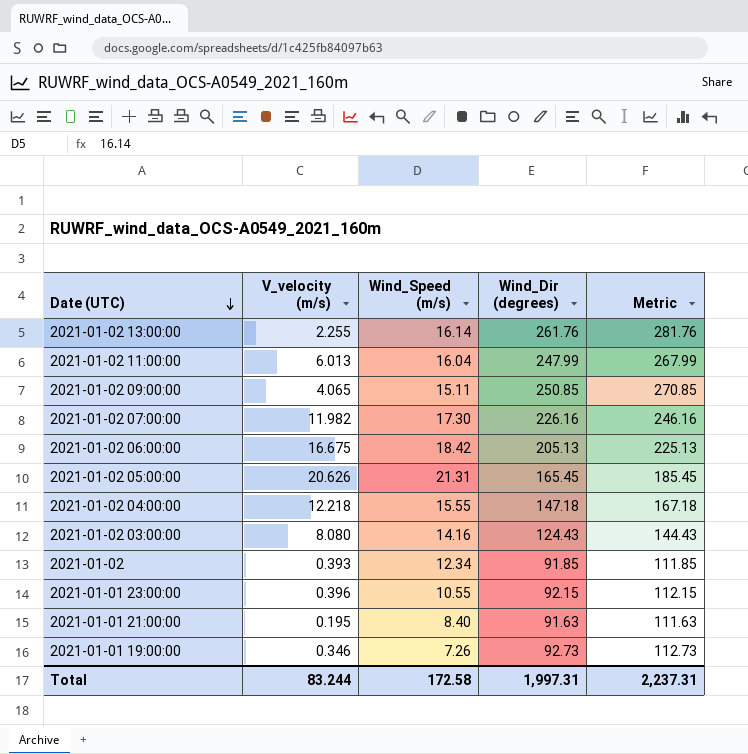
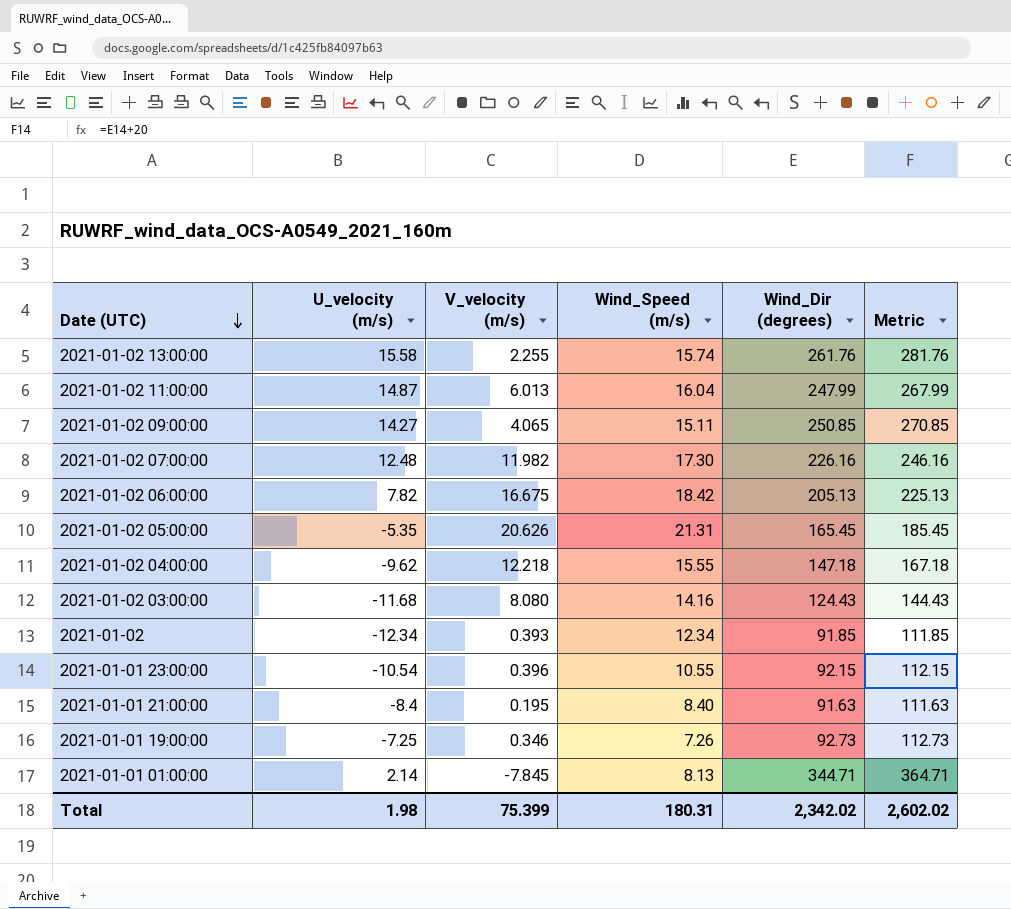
column U_velocity (m/s) | position: none -> 2
2021-01-02 13:00:00 | Wind_Speed (m/s): 16.14 -> 15.74
row 2021-01-01 01:00:00: none -> 2.14 | -7.845 | 8.13 | 344.71 | 364.71
Total | V_velocity (m/s): 83.244 -> 75.399
Total | Wind_Speed (m/s): 172.58 -> 180.31
Total | Wind_Dir (degrees): 1,997.31 -> 2,342.02
Total | Metric: 2,237.31 -> 2,602.02

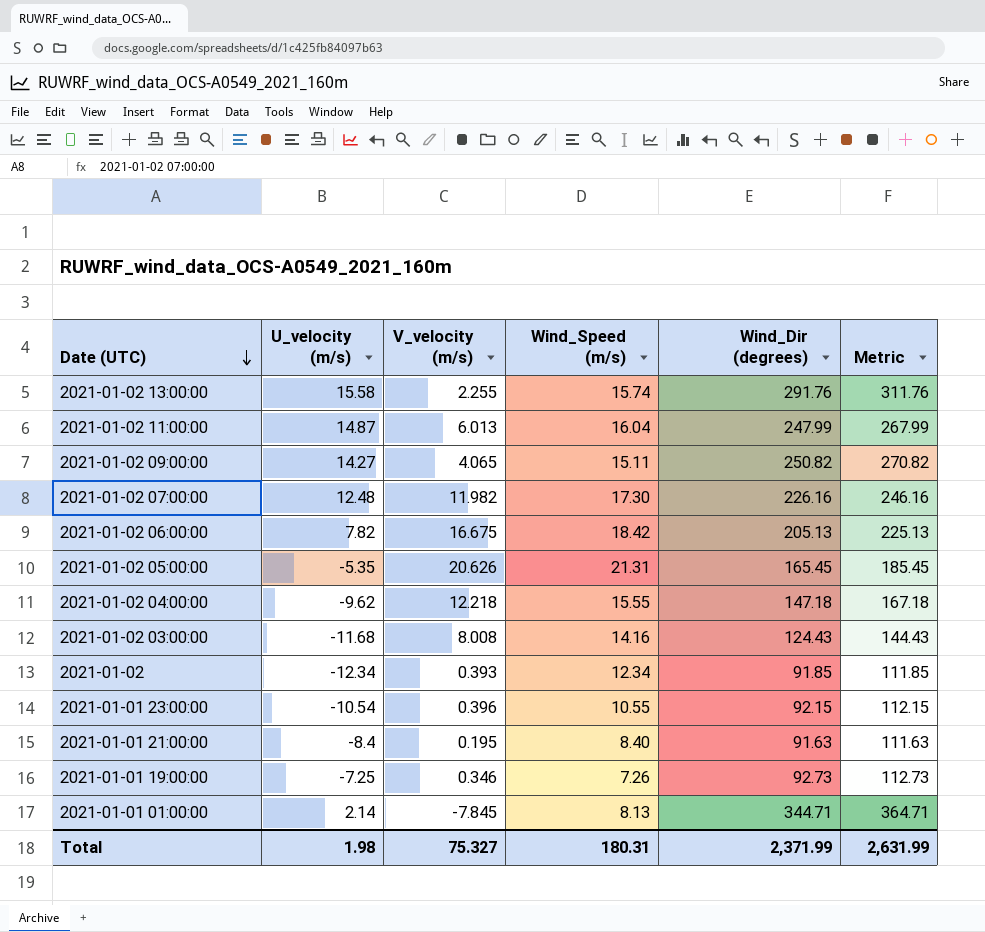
2021-01-02 13:00:00 | Wind_Dir (degrees): 261.76 -> 291.76
2021-01-02 13:00:00 | Metric: 281.76 -> 311.76
2021-01-02 09:00:00 | Wind_Dir (degrees): 250.85 -> 250.82
2021-01-02 09:00:00 | Metric: 270.85 -> 270.82
2021-01-02 03:00:00 | V_velocity (m/s): 8.080 -> 8.008
Total | V_velocity (m/s): 75.399 -> 75.327
Total | Wind_Dir (degrees): 2,342.02 -> 2,371.99
Total | Metric: 2,602.02 -> 2,631.99

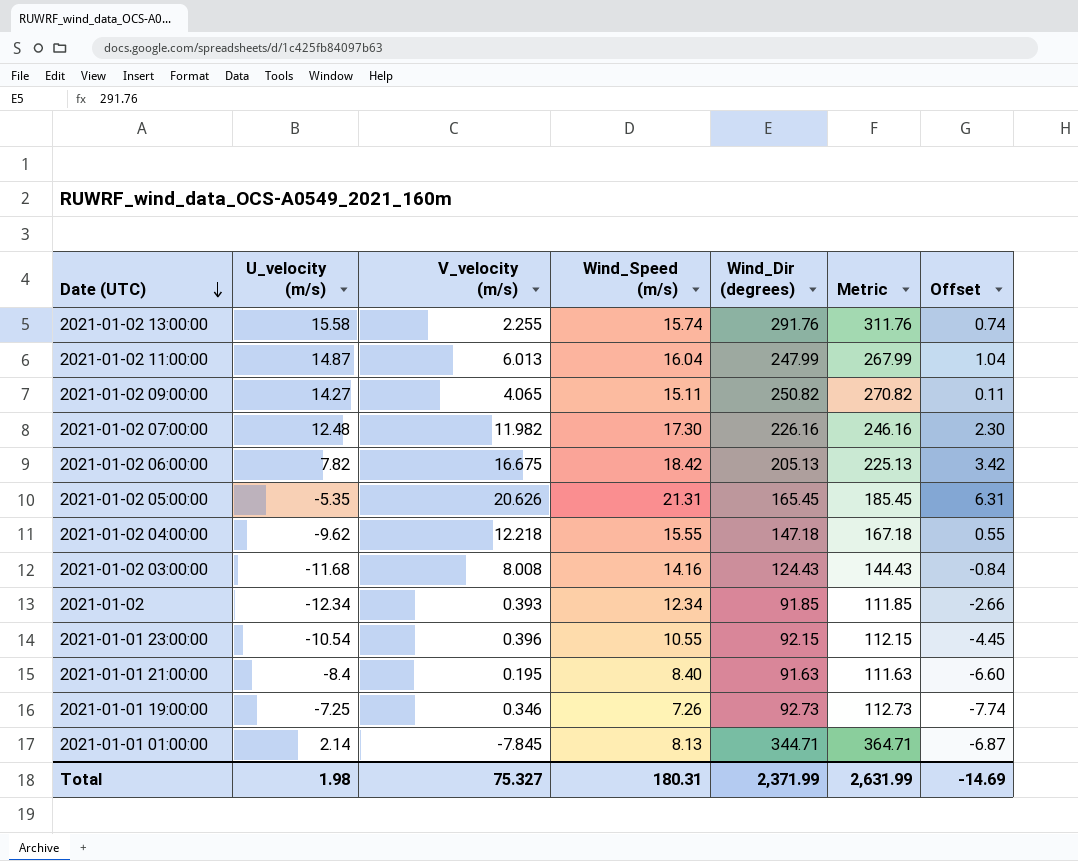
column Offset | formula: none -> [Wind_Speed (m/s)] - 15

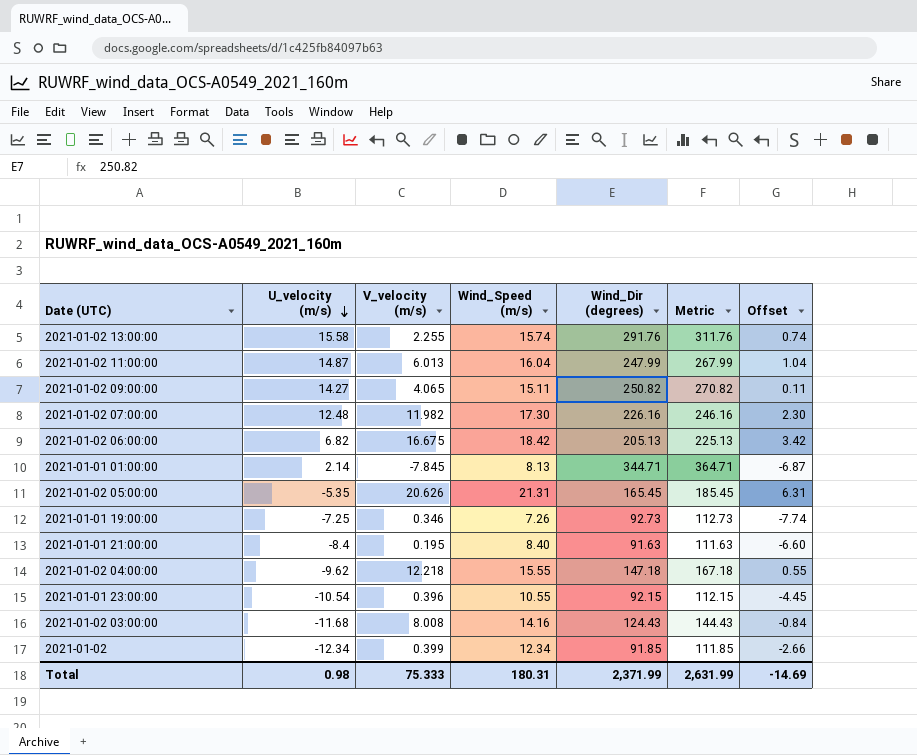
row order: Date (UTC) descending -> U_velocity (m/s) descending
2021-01-02 06:00:00 | U_velocity (m/s): 7.82 -> 6.82
2021-01-02 | V_velocity (m/s): 0.393 -> 0.399
Total | U_velocity (m/s): 1.98 -> 0.98
Total | V_velocity (m/s): 75.327 -> 75.333

